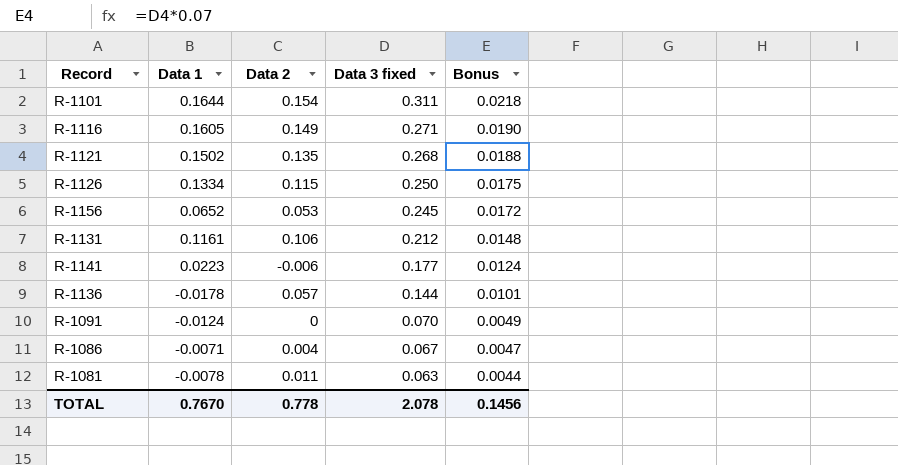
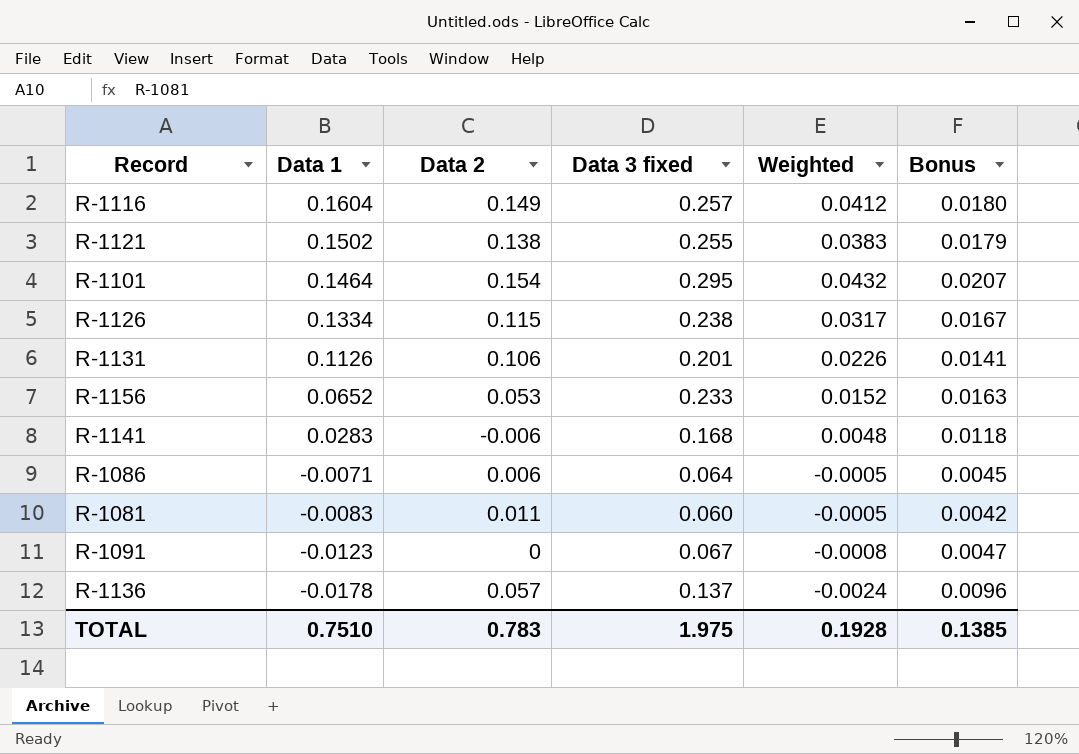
row order: Data 3 fixed descending -> Data 1 descending
column Weighted | formula: none -> [Data 1] * [Data 3 fixed]
R-1116 | Data 1: 0.1605 -> 0.1604
R-1116 | Data 3 fixed: 0.271 -> 0.257
R-1116 | Bonus: 0.0190 -> 0.0180
R-1121 | Data 2: 0.135 -> 0.138
R-1121 | Data 3 fixed: 0.268 -> 0.255
R-1121 | Bonus: 0.0188 -> 0.0179
R-1101 | Data 1: 0.1644 -> 0.1464
R-1101 | Data 3 fixed: 0.311 -> 0.295
R-1101 | Bonus: 0.0218 -> 0.0207
R-1126 | Data 3 fixed: 0.250 -> 0.238
R-1126 | Bonus: 0.0175 -> 0.0167
R-1131 | Data 1: 0.1161 -> 0.1126
R-1131 | Data 3 fixed: 0.212 -> 0.201
R-1131 | Bonus: 0.0148 -> 0.0141
R-1156 | Data 3 fixed: 0.245 -> 0.233
R-1156 | Bonus: 0.0172 -> 0.0163
R-1141 | Data 1: 0.0223 -> 0.0283
R-1141 | Data 3 fixed: 0.177 -> 0.168
R-1141 | Bonus: 0.0124 -> 0.0118
R-1086 | Data 2: 0.004 -> 0.006
R-1086 | Data 3 fixed: 0.067 -> 0.064
R-1086 | Bonus: 0.0047 -> 0.0045
R-1081 | Data 1: -0.0078 -> -0.0083
R-1081 | Data 3 fixed: 0.063 -> 0.060
R-1081 | Bonus: 0.0044 -> 0.0042
R-1091 | Data 1: -0.0124 -> -0.0123
R-1091 | Data 3 fixed: 0.070 -> 0.067
R-1091 | Bonus: 0.0049 -> 0.0047
R-1136 | Data 3 fixed: 0.144 -> 0.137
R-1136 | Bonus: 0.0101 -> 0.0096
TOTAL | Data 1: 0.7670 -> 0.7510
TOTAL | Data 2: 0.778 -> 0.783
TOTAL | Data 3 fixed: 2.078 -> 1.975
TOTAL | Bonus: 0.1456 -> 0.1385

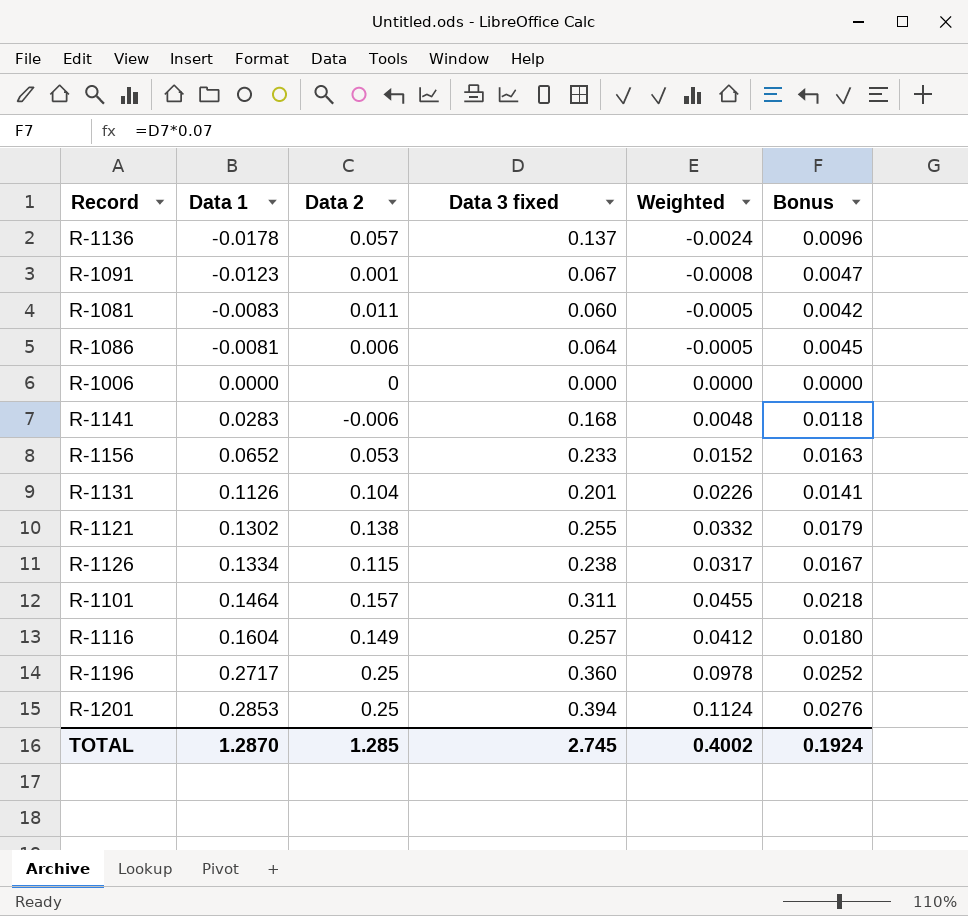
row order: Data 1 descending -> Data 1 ascending
R-1091 | Data 2: 0 -> 0.001
R-1086 | Data 1: -0.0071 -> -0.0081
row R-1006: none -> 0.0000 | 0 | 0.000 | 0.0000 | 0.0000
R-1131 | Data 2: 0.106 -> 0.104
R-1121 | Data 1: 0.1502 -> 0.1302
R-1121 | Weighted: 0.0383 -> 0.0332
R-1101 | Data 2: 0.154 -> 0.157
R-1101 | Data 3 fixed: 0.295 -> 0.311
R-1101 | Weighted: 0.0432 -> 0.0455
R-1101 | Bonus: 0.0207 -> 0.0218
row R-1196: none -> 0.2717 | 0.25 | 0.360 | 0.0978 | 0.0252
row R-1201: none -> 0.2853 | 0.25 | 0.394 | 0.1124 | 0.0276
TOTAL | Data 1: 0.7510 -> 1.2870
TOTAL | Data 2: 0.783 -> 1.285
TOTAL | Data 3 fixed: 1.975 -> 2.745
TOTAL | Weighted: 0.1928 -> 0.4002
TOTAL | Bonus: 0.1385 -> 0.1924

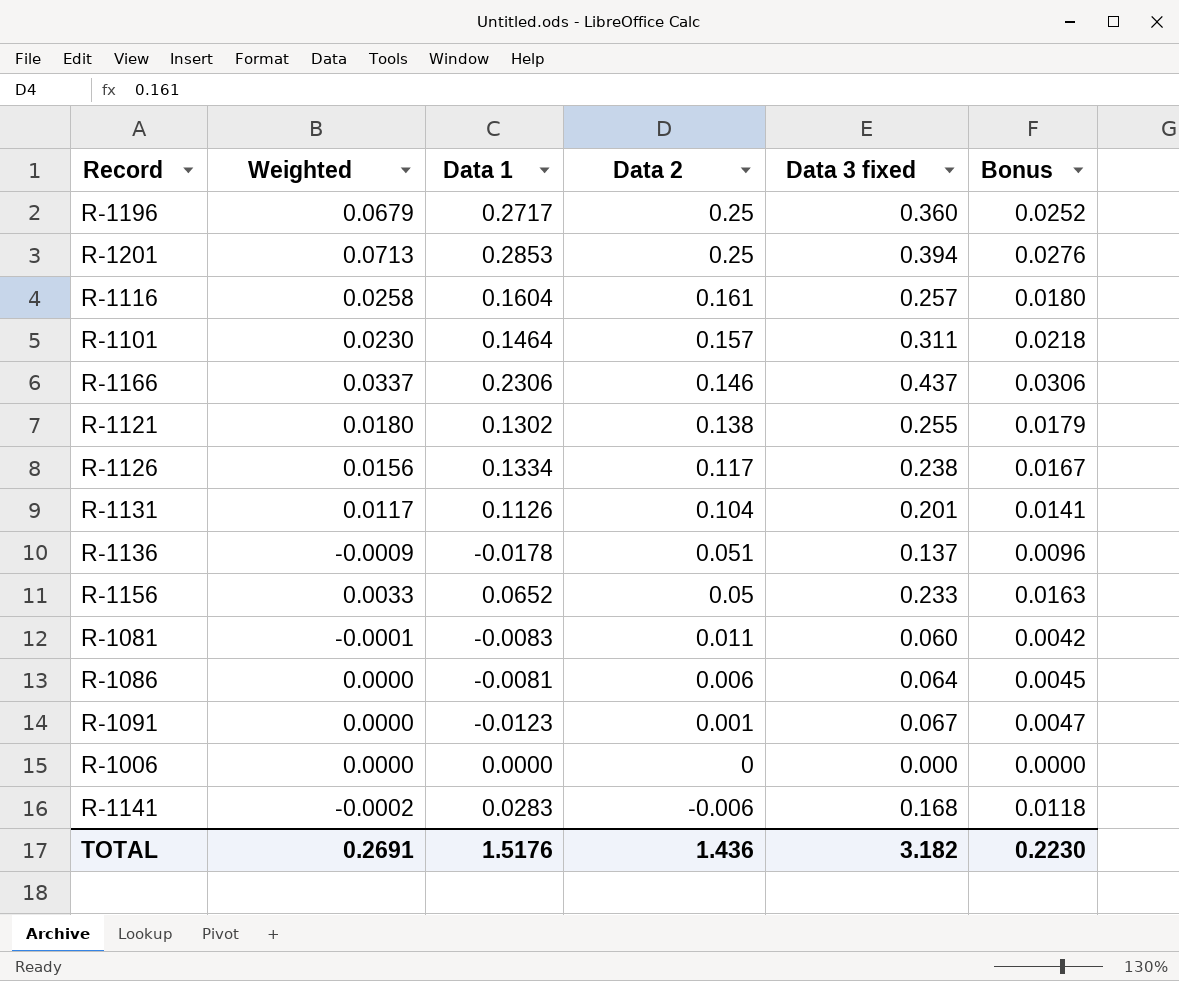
row order: Data 1 ascending -> Data 2 descending
column Weighted | formula: [Data 1] * [Data 3 fixed] -> [Data 1] * [Data 2]
column Weighted | position: 5 -> 2
R-1116 | Data 2: 0.149 -> 0.161
row R-1166: none -> 0.0337 | 0.2306 | 0.146 | 0.437 | 0.0306
R-1126 | Data 2: 0.115 -> 0.117
R-1136 | Data 2: 0.057 -> 0.051
R-1156 | Data 2: 0.053 -> 0.05
TOTAL | Weighted: 0.4002 -> 0.2691
TOTAL | Data 1: 1.2870 -> 1.5176
TOTAL | Data 2: 1.285 -> 1.436
TOTAL | Data 3 fixed: 2.745 -> 3.182
TOTAL | Bonus: 0.1924 -> 0.2230

